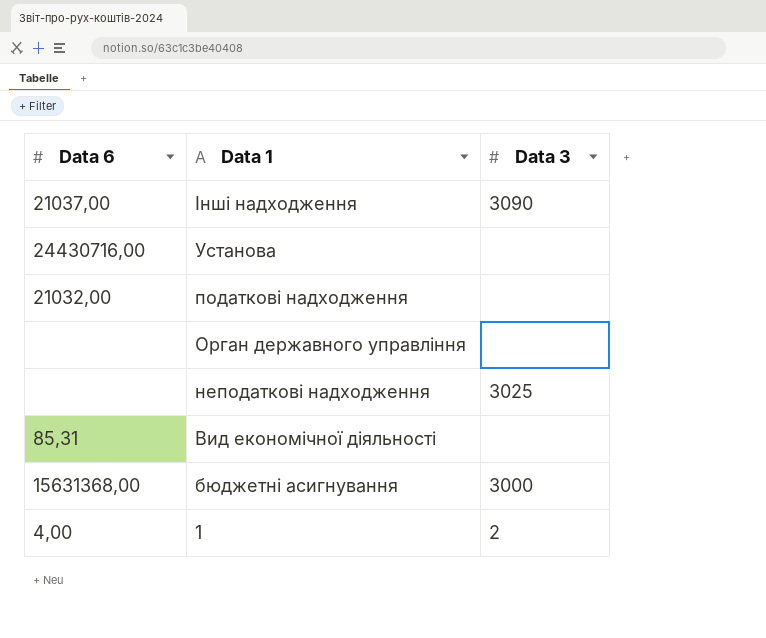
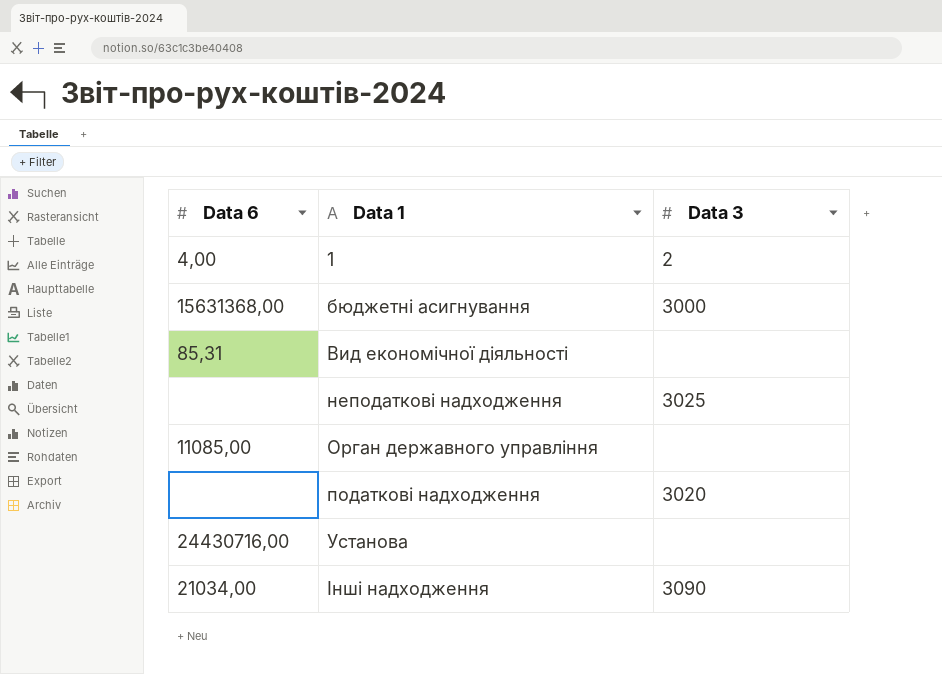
row order: Data 1 descending -> Data 1 ascending
Орган державного управління | Data 6: none -> 11085,00
податкові надходження | Data 6: 21032,00 -> none
податкові надходження | Data 3: none -> 3020
Інші надходження | Data 6: 21037,00 -> 21034,00

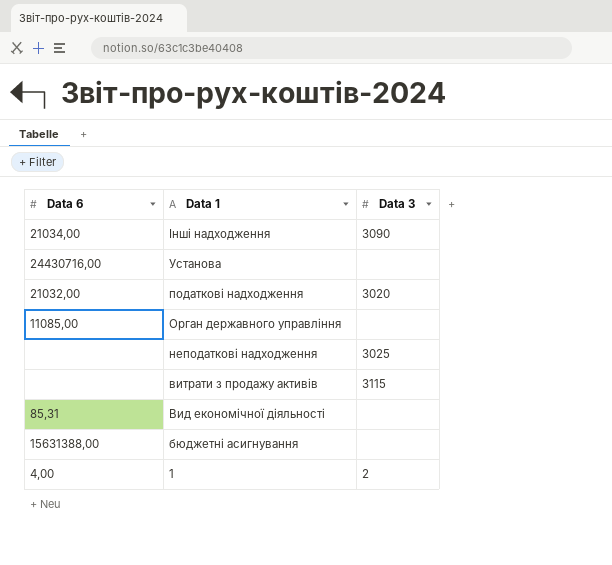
row order: Data 1 ascending -> Data 1 descending
податкові надходження | Data 6: none -> 21032,00
row витрати з продажу активів: none -> none | 3115
бюджетні асигнування | Data 6: 15631368,00 -> 15631388,00
бюджетні асигнування | Data 3: 3000 -> none

